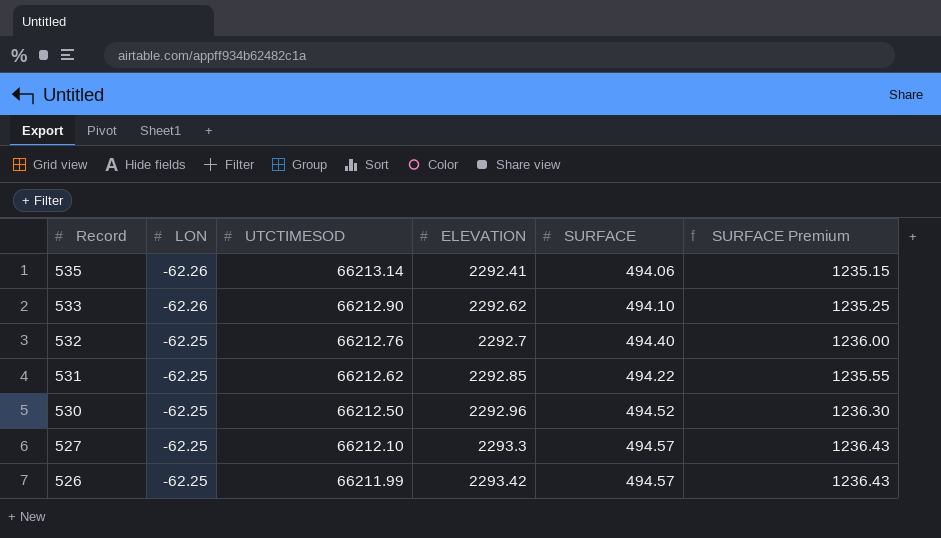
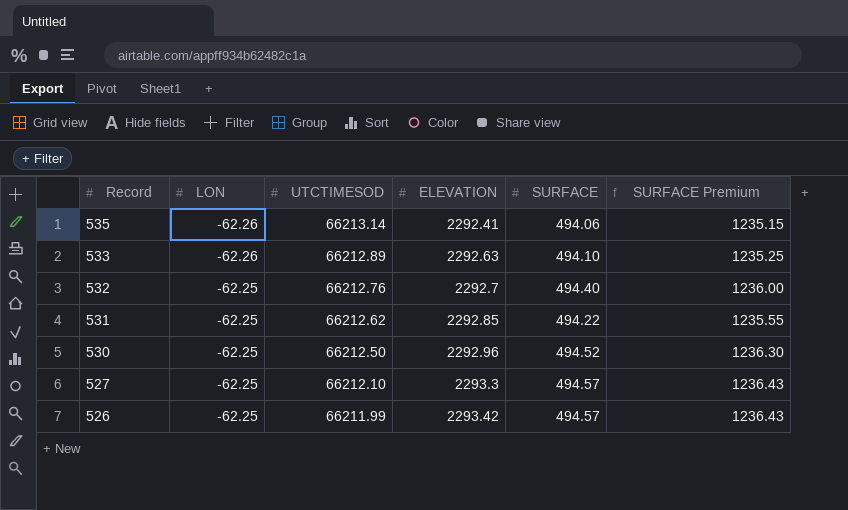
533 | UTCTIMESOD: 66212.90 -> 66212.89
533 | ELEVATION: 2292.62 -> 2292.63

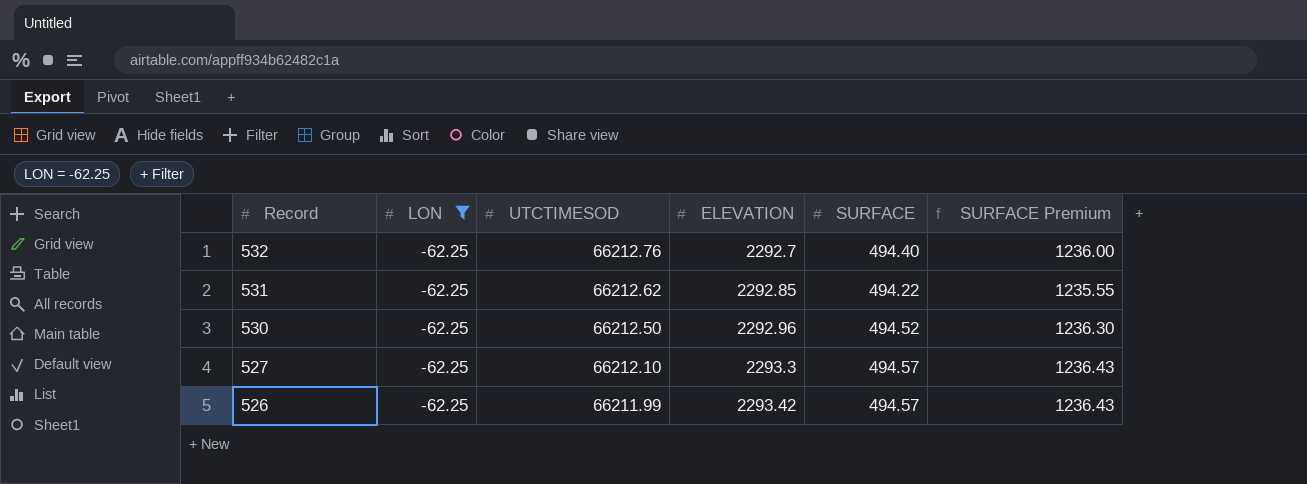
filter: none -> LON = -62.25

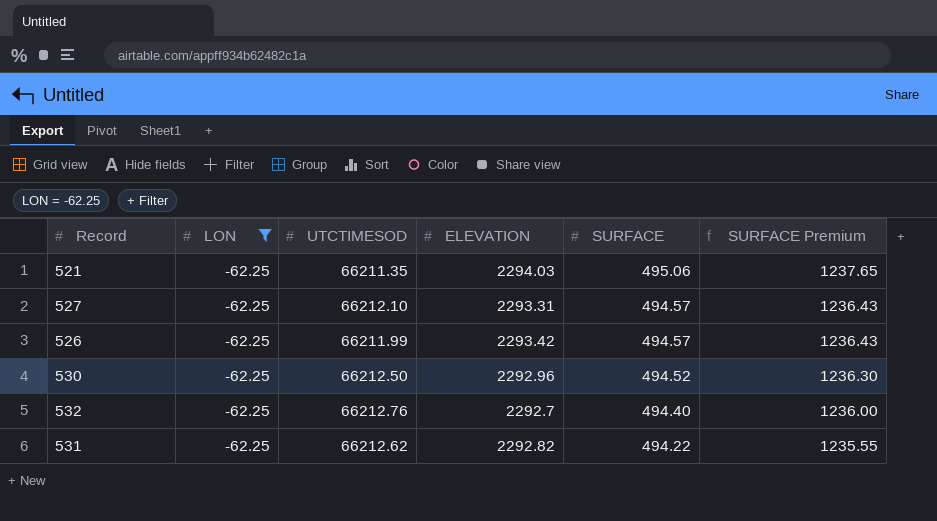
row order: Record descending -> SURFACE descending
row 521: none -> -62.25 | 66211.35 | 2294.03 | 495.06 | 1237.65
527 | ELEVATION: 2293.3 -> 2293.31
531 | ELEVATION: 2292.85 -> 2292.82

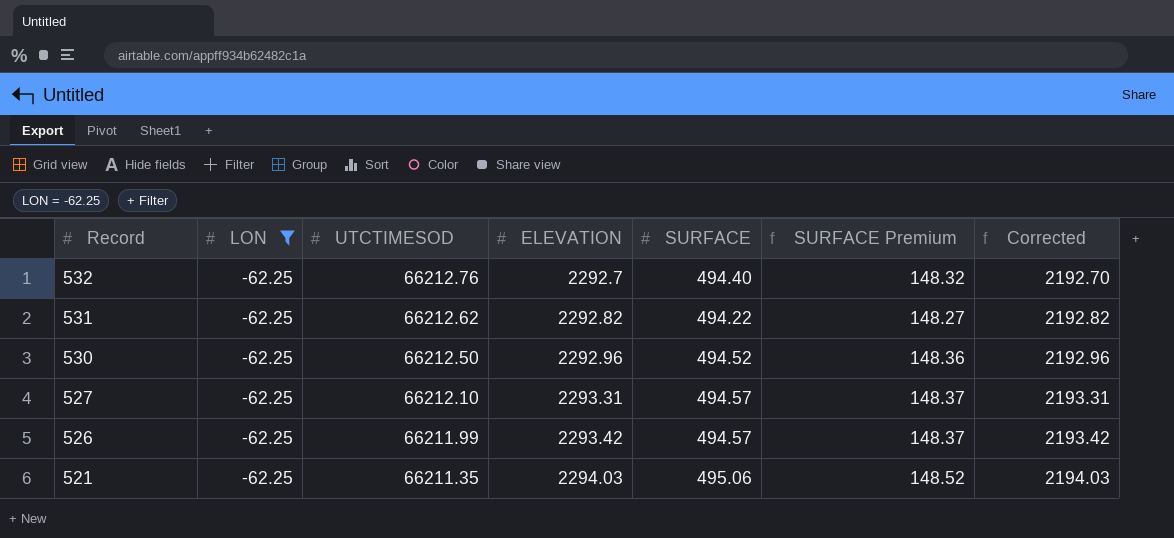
row order: SURFACE descending -> Record descending
column SURFACE Premium | formula: [SURFACE] * 2.5 -> [SURFACE] * 0.3
column Corrected | formula: none -> [ELEVATION] - 100

